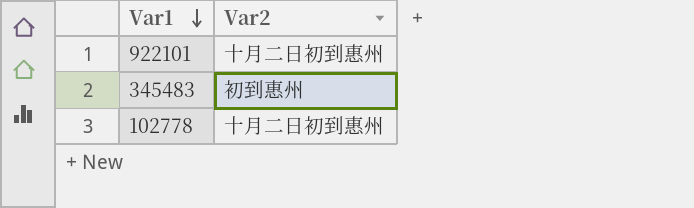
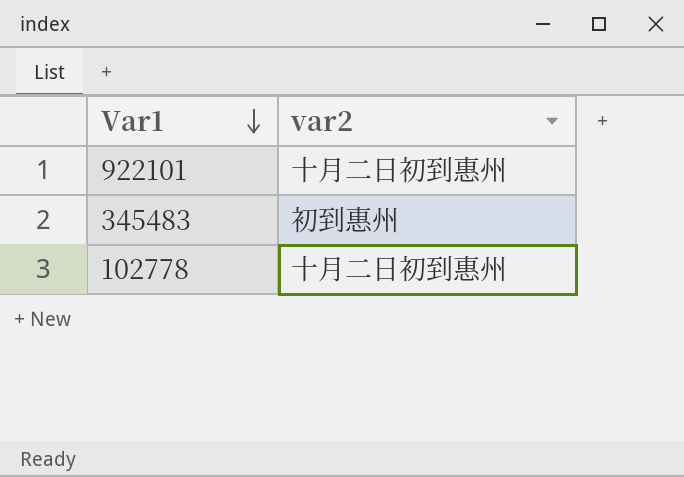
column name: Var2 -> var2

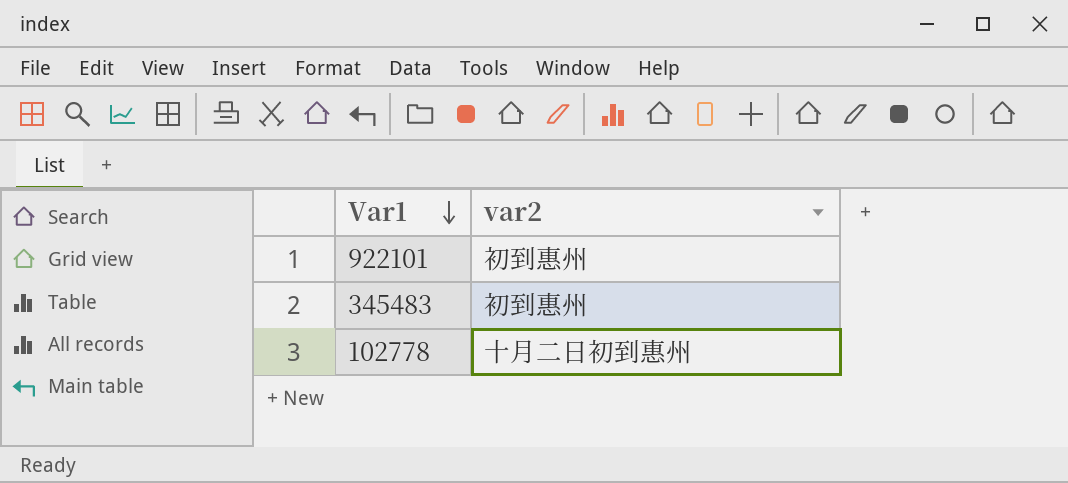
922101 | var2: 十月二日初到惠州 -> 初到惠州

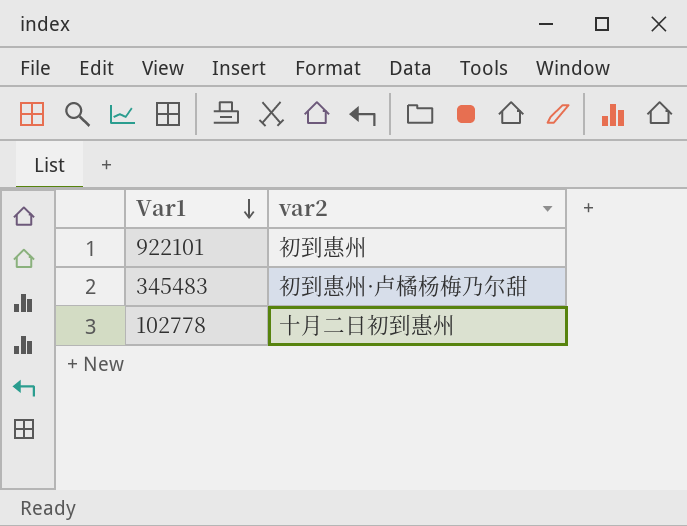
345483 | var2: 初到惠州 -> 初到惠州·卢橘杨梅乃尔甜

